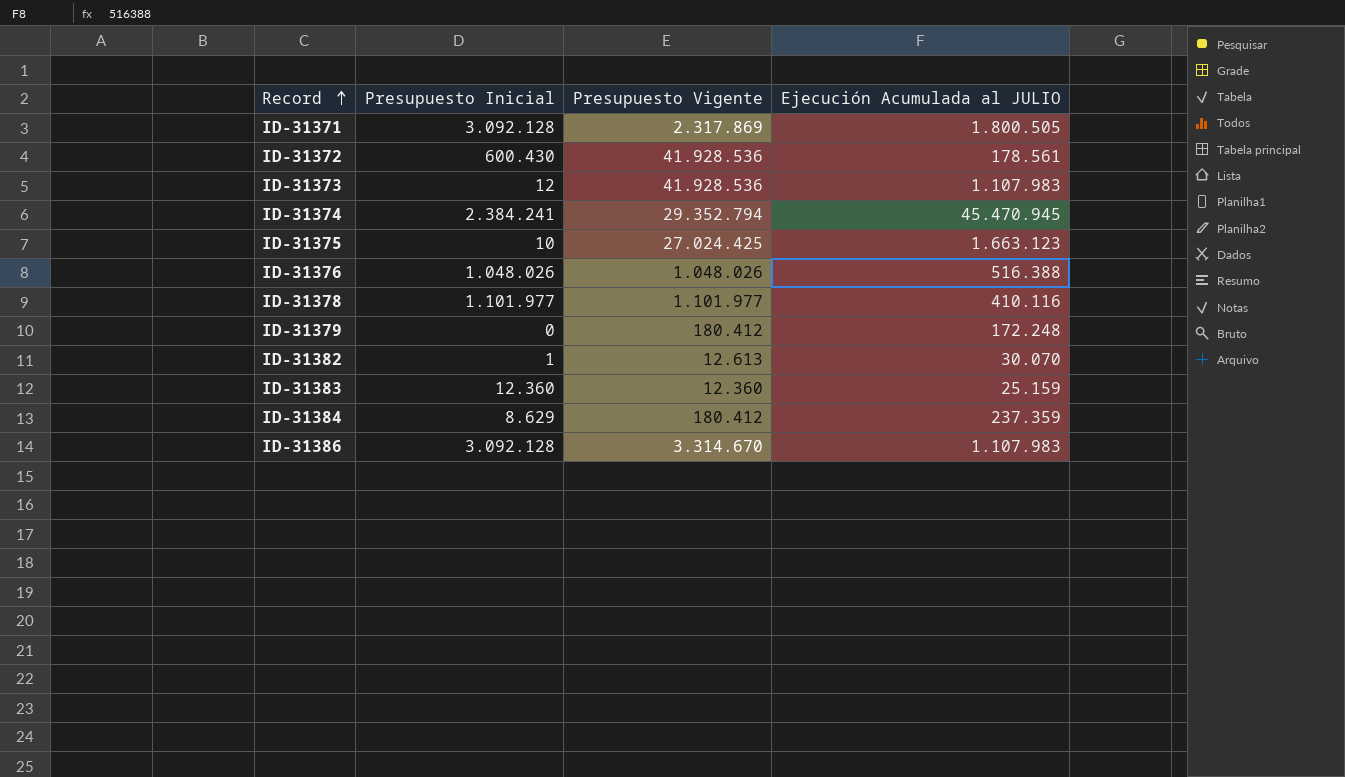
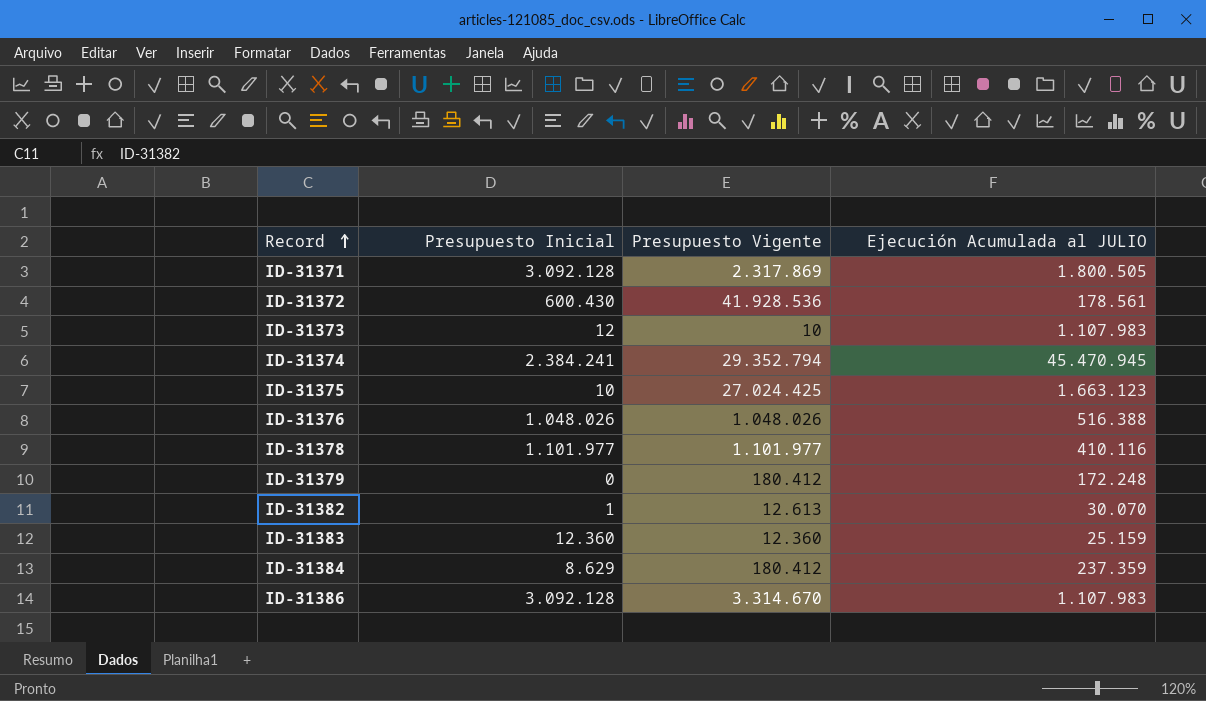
ID-31373 | Presupuesto Vigente: 41.928.536 -> 10

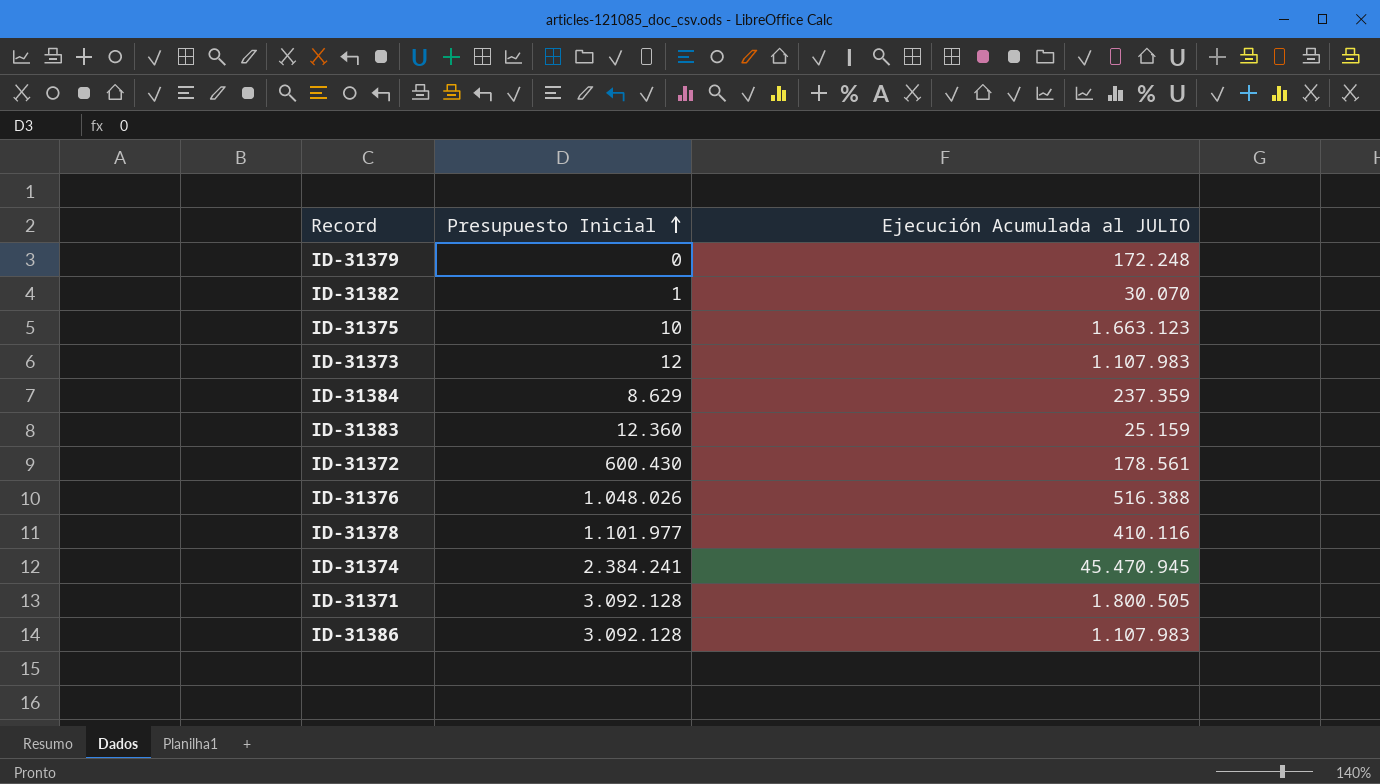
row order: Record ascending -> Presupuesto Inicial ascending
column Presupuesto Vigente | position: 3 -> none

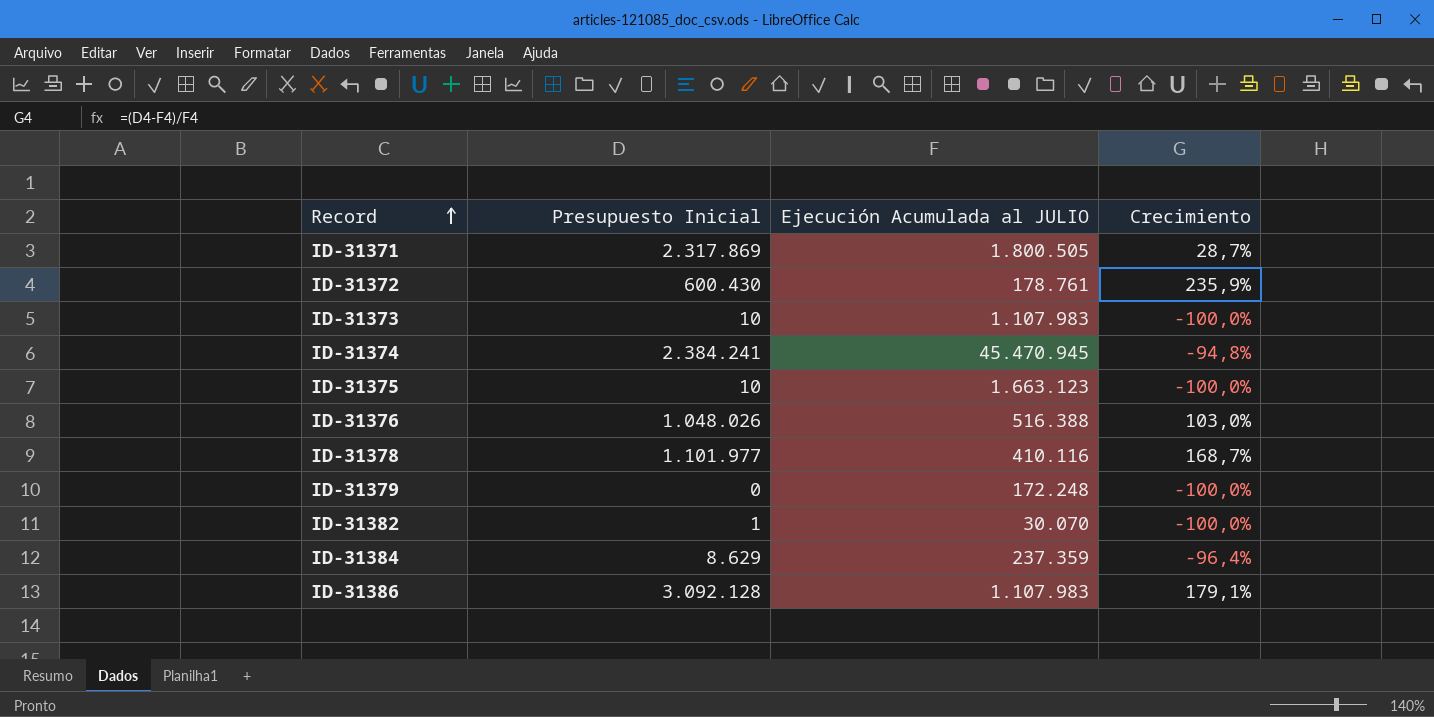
row order: Presupuesto Inicial ascending -> Record ascending
column Crecimiento | formula: none -> ([Presupuesto Inicial] - [Ejecución Acumulada al JULIO]) / [Ejecución Acumulada al JULIO]
row ID-31383: 12.360 | 25.159 -> none
ID-31371 | Presupuesto Inicial: 3.092.128 -> 2.317.869
ID-31372 | Ejecución Acumulada al JULIO: 178.561 -> 178.761
ID-31373 | Presupuesto Inicial: 12 -> 10

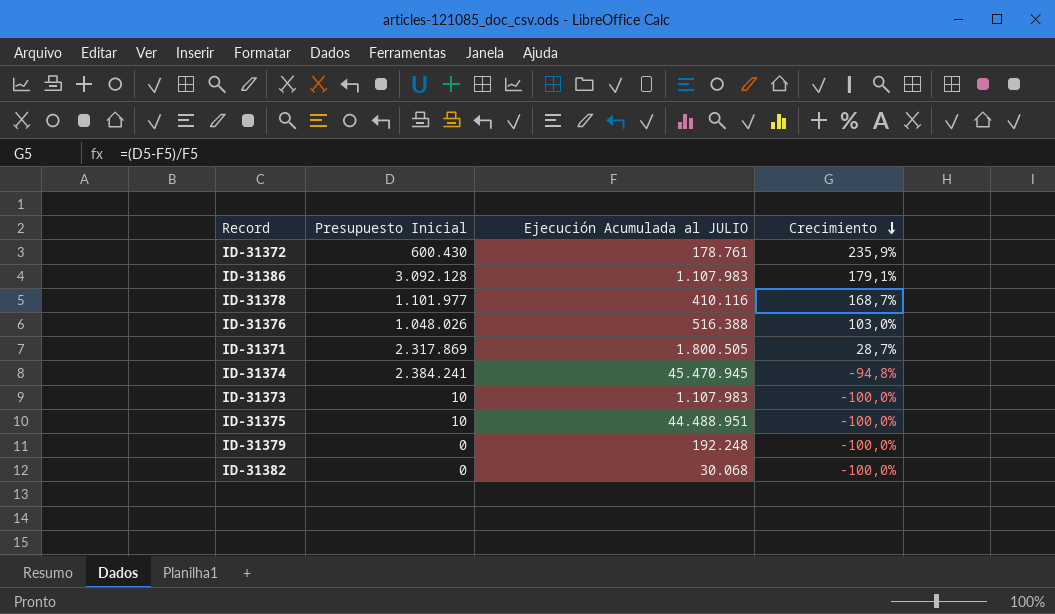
row order: Record ascending -> Crecimiento descending
row ID-31384: 8.629 | 237.359 | -96,4% -> none
ID-31375 | Ejecución Acumulada al JULIO: 1.663.123 -> 44.488.951
ID-31379 | Ejecución Acumulada al JULIO: 172.248 -> 192.248
ID-31382 | Presupuesto Inicial: 1 -> 0
ID-31382 | Ejecución Acumulada al JULIO: 30.070 -> 30.068

